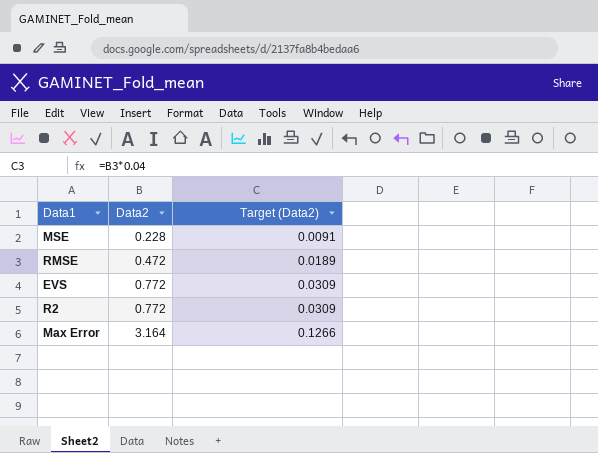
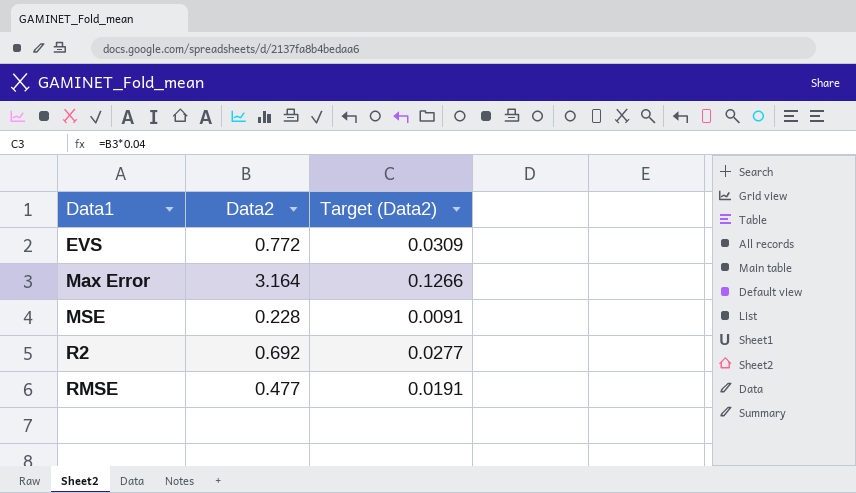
row order: Data2 ascending -> Data1 ascending
R2 | Data2: 0.772 -> 0.692
R2 | Target (Data2): 0.0309 -> 0.0277
RMSE | Data2: 0.472 -> 0.477
RMSE | Target (Data2): 0.0189 -> 0.0191

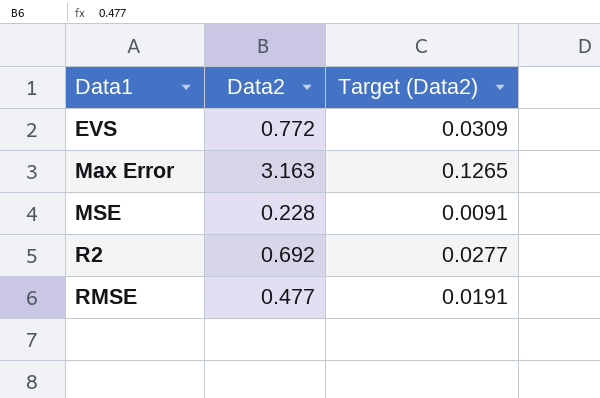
Max Error | Data2: 3.164 -> 3.163
Max Error | Target (Data2): 0.1266 -> 0.1265

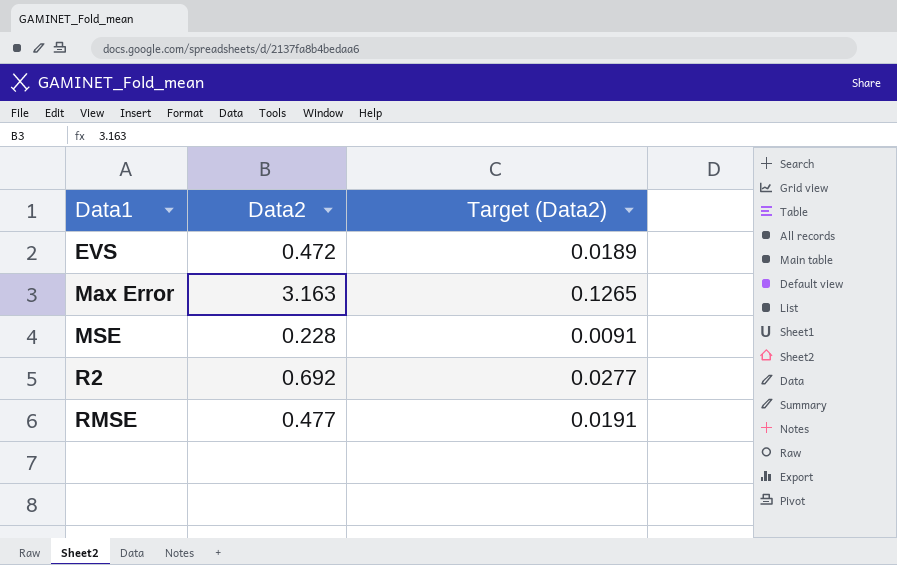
EVS | Data2: 0.772 -> 0.472
EVS | Target (Data2): 0.0309 -> 0.0189

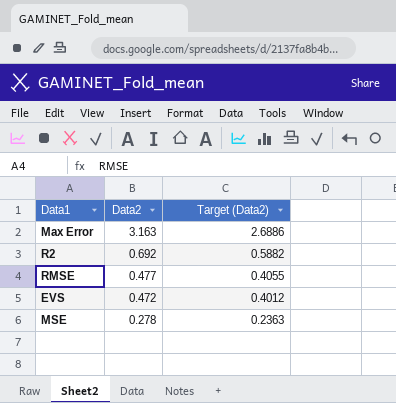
row order: Data1 ascending -> Data2 descending
column Target (Data2) | formula: [Data2] * 0.04 -> [Data2] * 0.85
MSE | Data2: 0.228 -> 0.278

